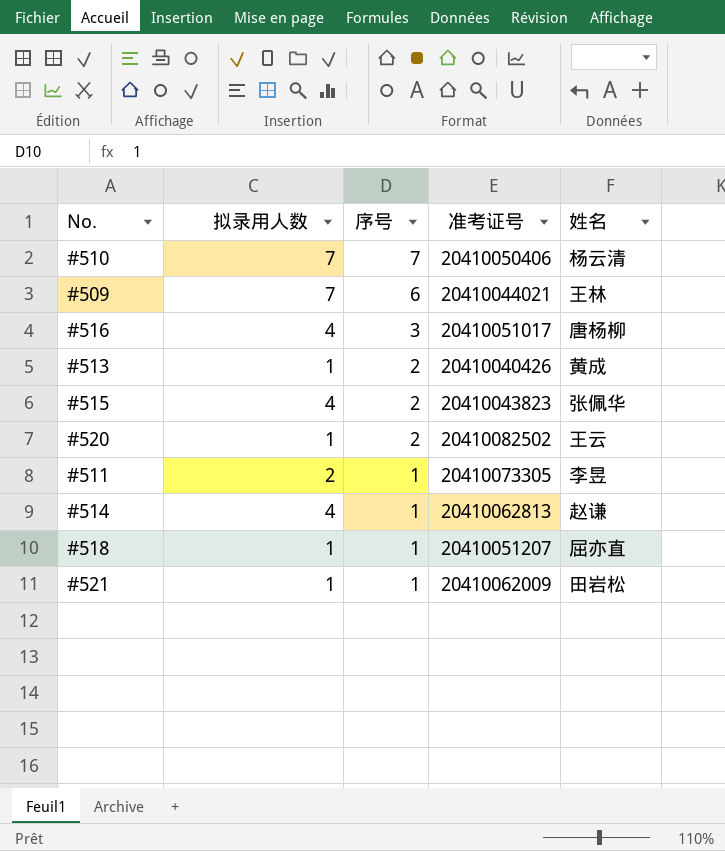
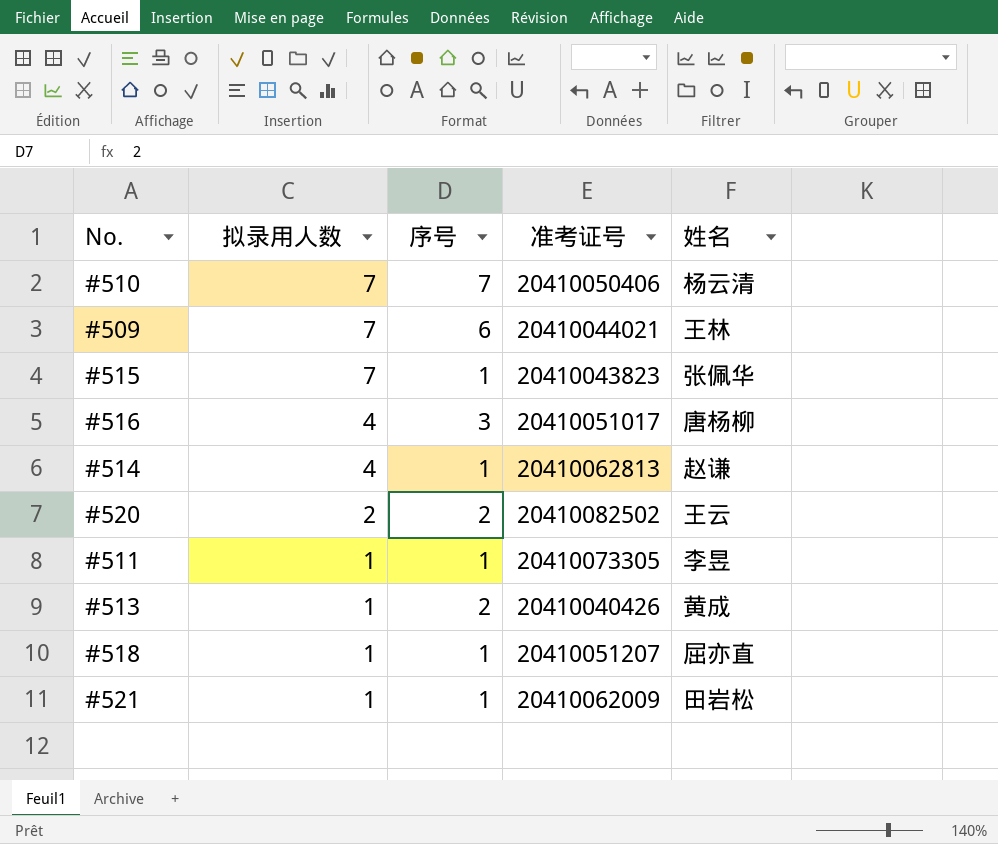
row order: 序号 descending -> 拟录用人数 descending
#515 | 拟录用人数: 4 -> 7
#515 | 序号: 2 -> 1
#520 | 拟录用人数: 1 -> 2
#511 | 拟录用人数: 2 -> 1

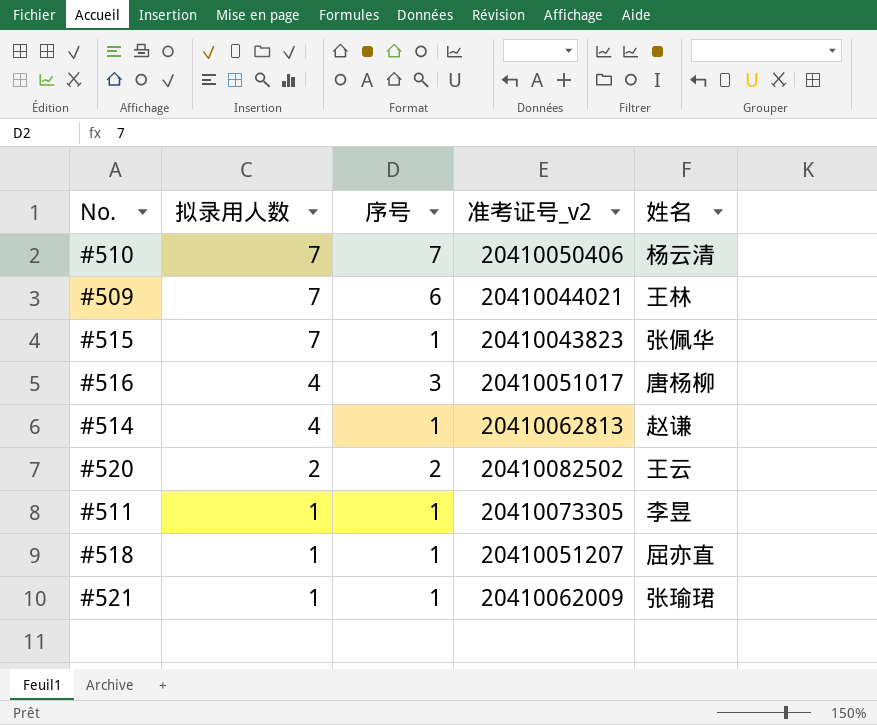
column name: 准考证号 -> 准考证号_v2
row #513: 1 | 2 | 20410040426 | 黄成 -> none
#521 | 姓名: 田岩松 -> 张瑜珺

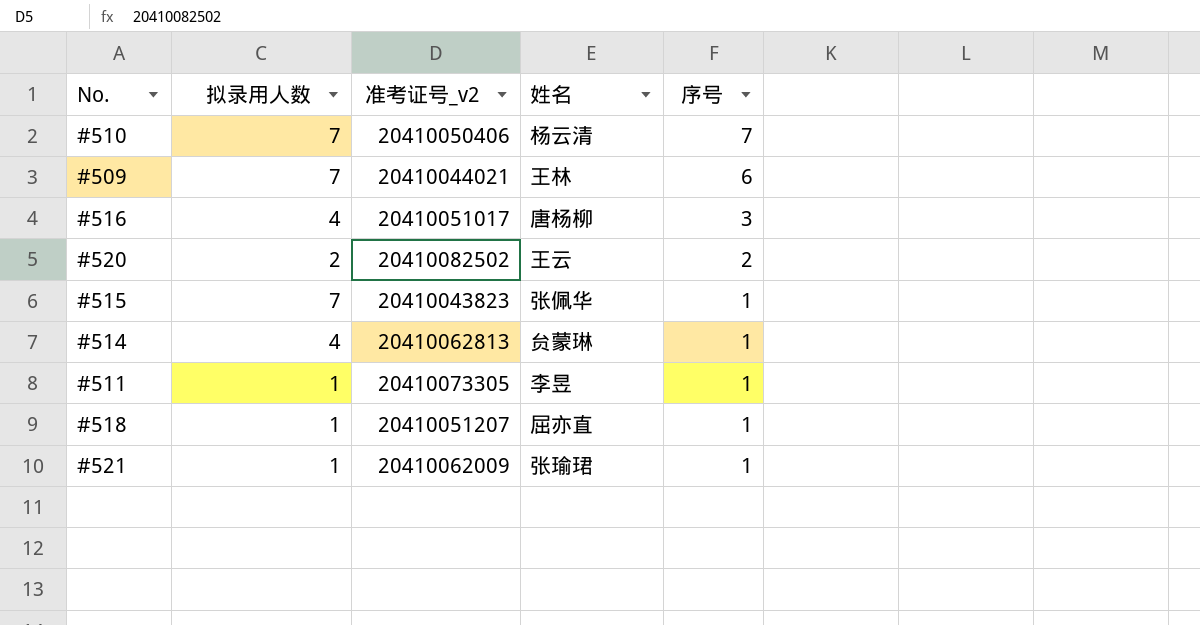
row order: 拟录用人数 descending -> 序号 descending
column 序号 | position: 3 -> 5
#514 | 姓名: 赵谦 -> 贠蒙琳

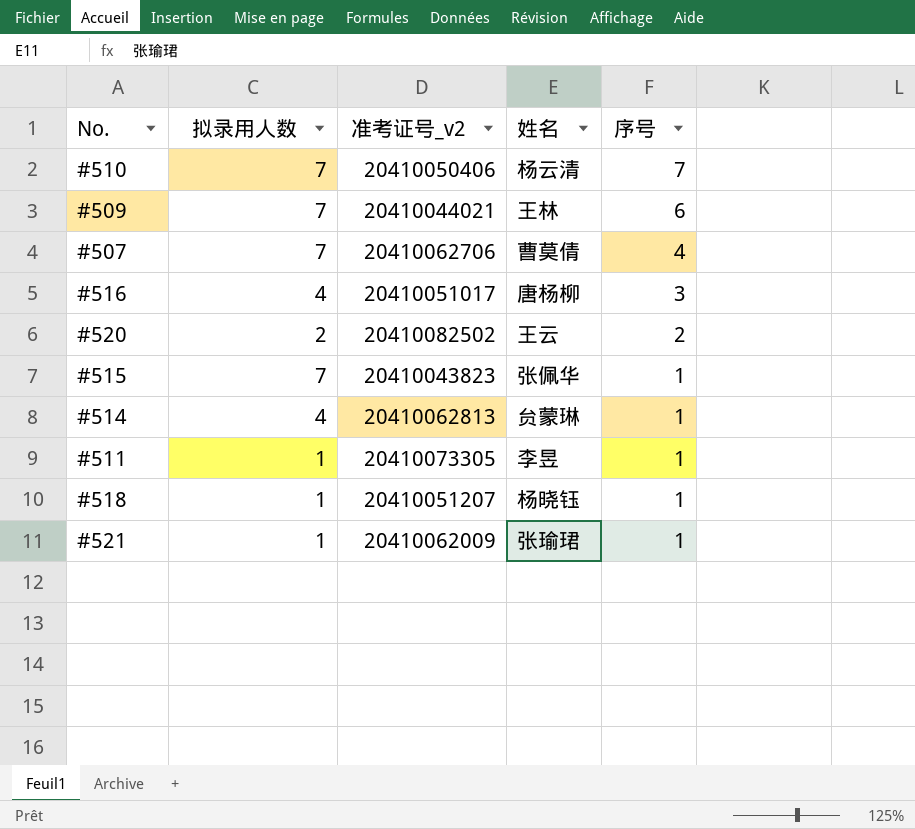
row #507: none -> 7 | 20410062706 | 曹莫倩 | 4
#518 | 姓名: 屈亦直 -> 杨晓钰

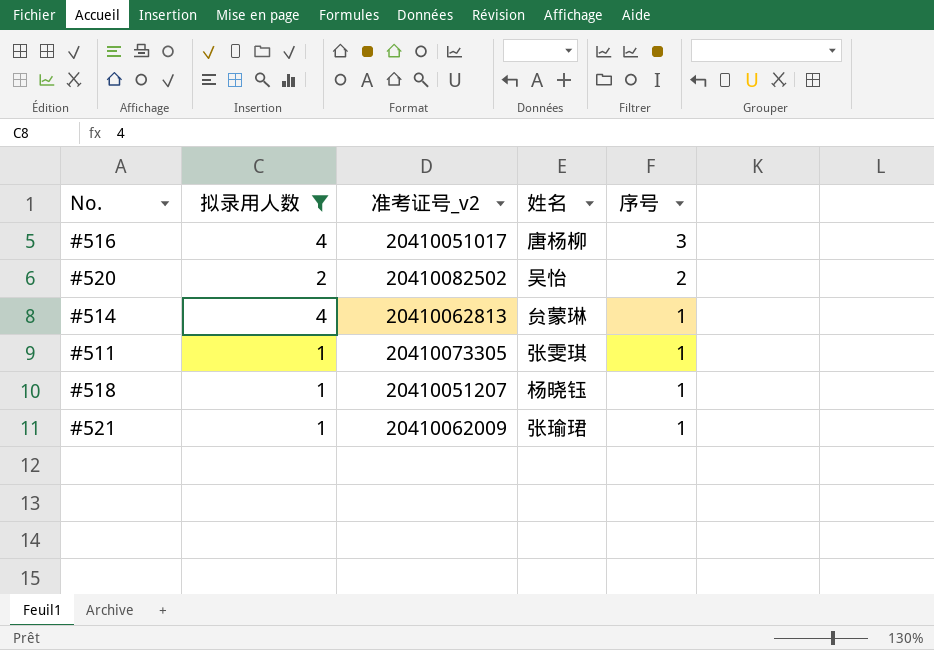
filter: none -> 拟录用人数 != 7
#520 | 姓名: 王云 -> 吴怡
#511 | 姓名: 李昱 -> 张雯琪

